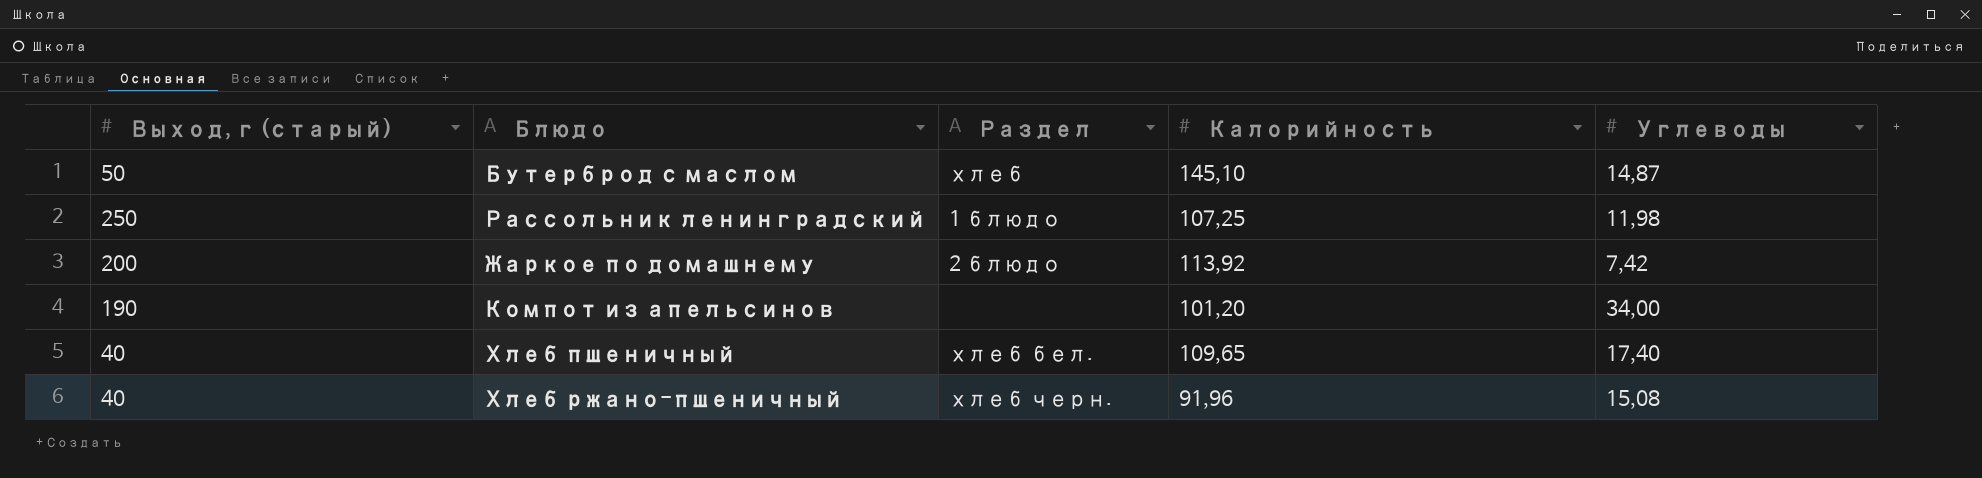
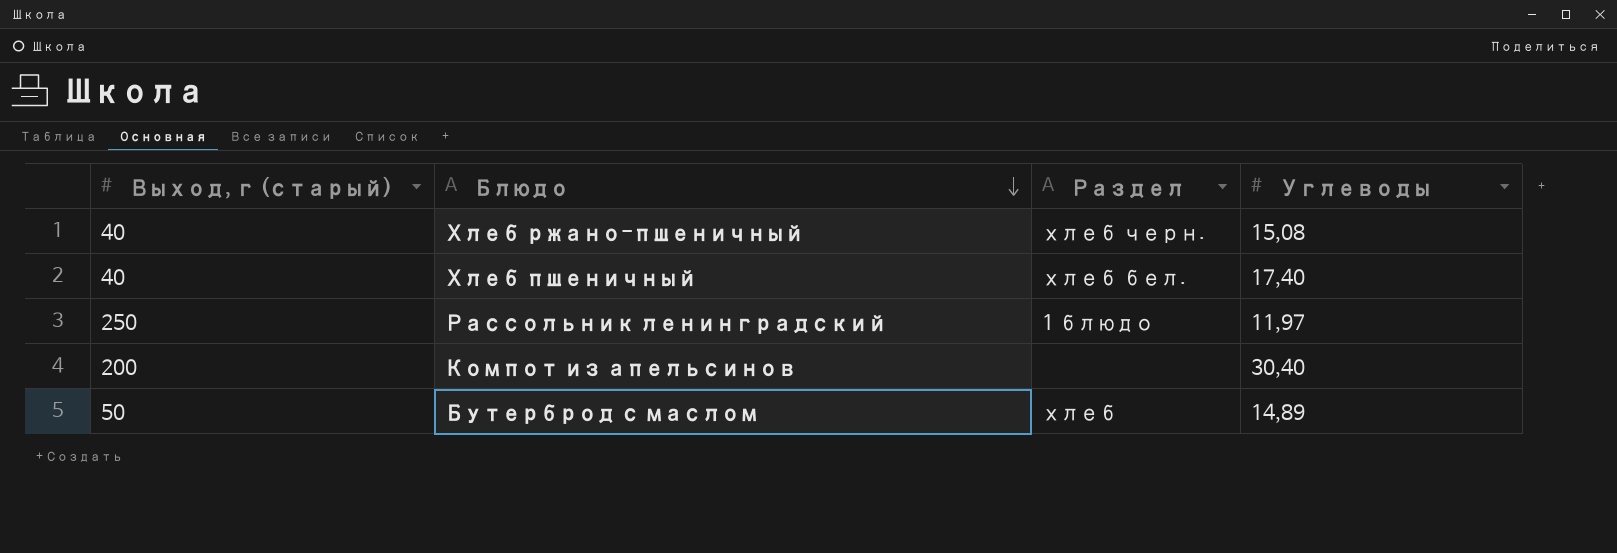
row order: none -> Блюдо descending
column Калорийность | position: 4 -> none
row Жаркое по домашнему: 200 | 2 блюдо | 113,92 | 7,42 -> none
Рассольник ленинградский | Углеводы: 11,98 -> 11,97
Компот из апельсинов | Выход, г (старый): 190 -> 200
Компот из апельсинов | Углеводы: 34,00 -> 30,40
Бутерброд с маслом | Углеводы: 14,87 -> 14,89

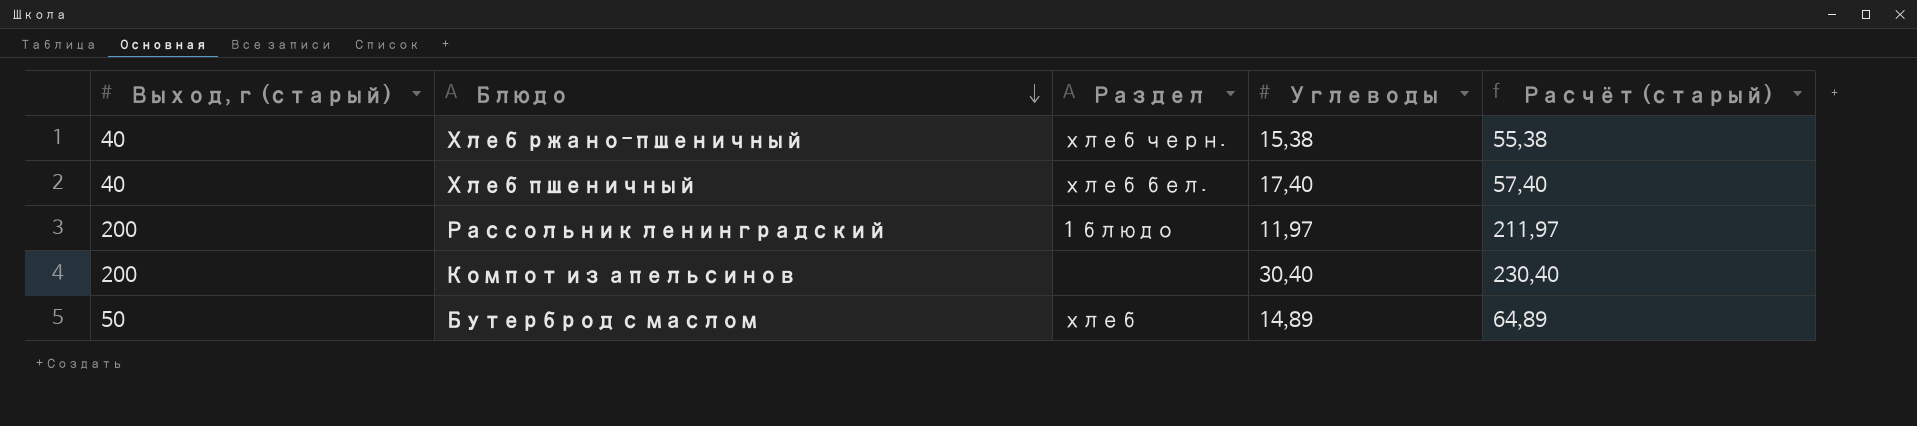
column Расчёт (старый) | formula: none -> [Выход, г (старый)] + [Углеводы]
Хлеб ржано-пшеничный | Углеводы: 15,08 -> 15,38
Рассольник ленинградский | Выход, г (старый): 250 -> 200

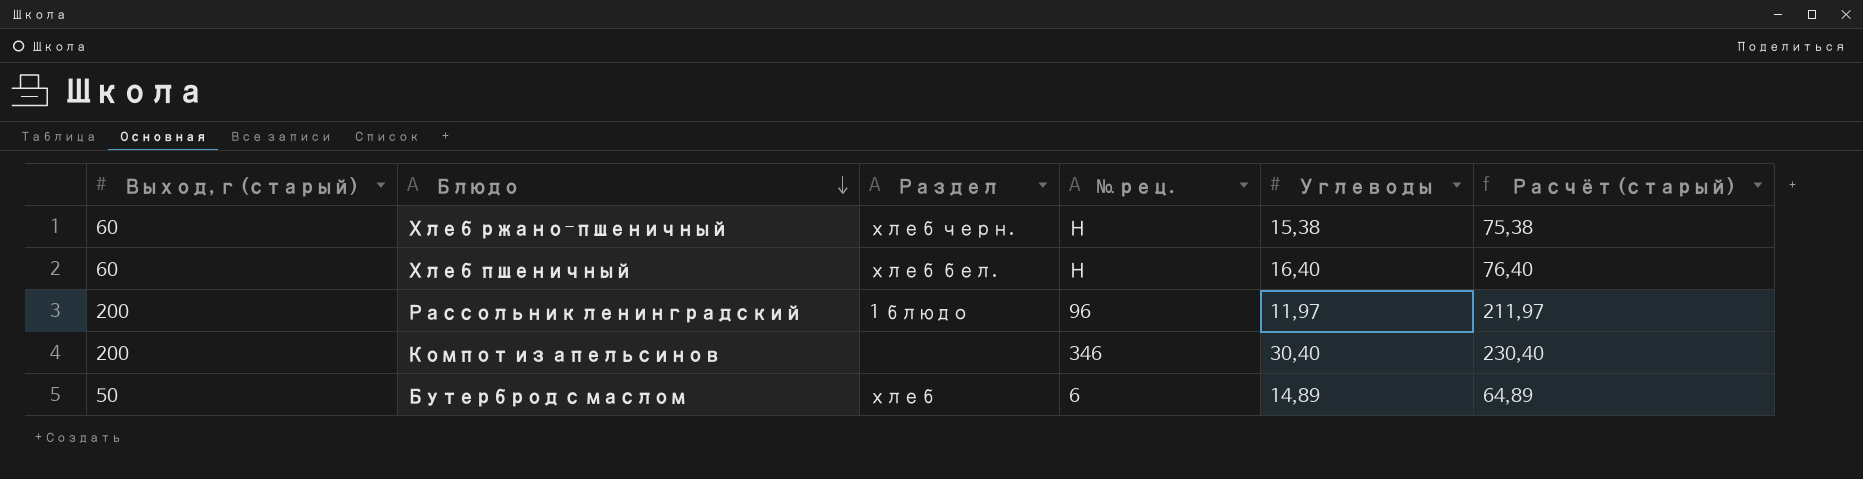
column № рец. | position: none -> 4
Хлеб ржано-пшеничный | Выход, г (старый): 40 -> 60
Хлеб ржано-пшеничный | Расчёт (старый): 55,38 -> 75,38
Хлеб пшеничный | Выход, г (старый): 40 -> 60
Хлеб пшеничный | Углеводы: 17,40 -> 16,40
Хлеб пшеничный | Расчёт (старый): 57,40 -> 76,40

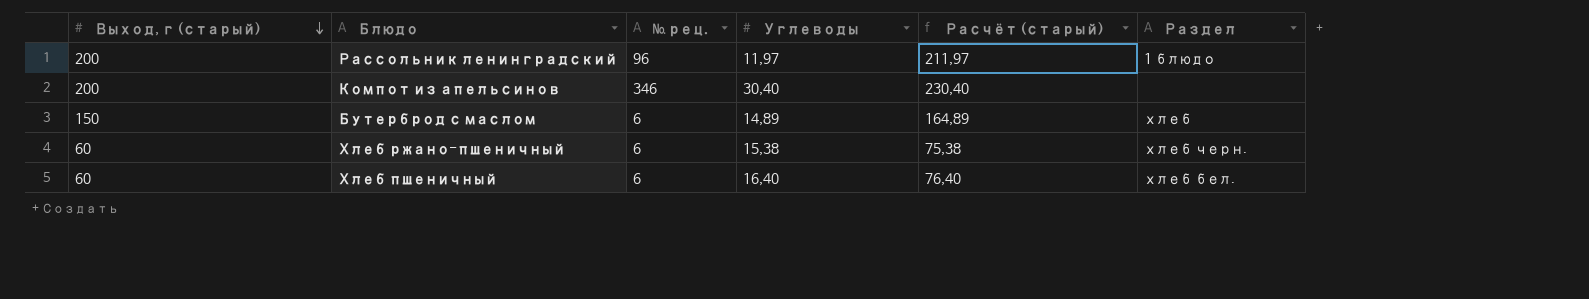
row order: Блюдо descending -> Выход, г (старый) descending
column Раздел | position: 3 -> 6
Бутерброд с маслом | Выход, г (старый): 50 -> 150
Бутерброд с маслом | Расчёт (старый): 64,89 -> 164,89
Хлеб ржано-пшеничный | № рец.: Н -> 6
Хлеб пшеничный | № рец.: Н -> 6

